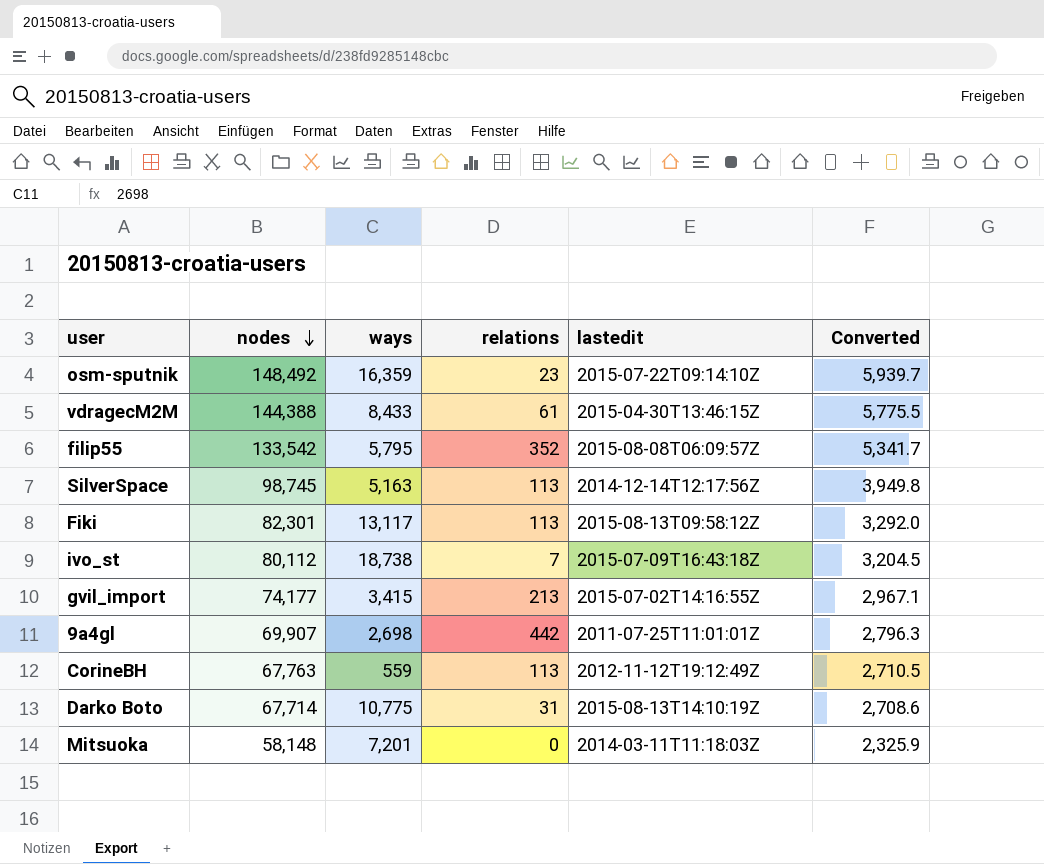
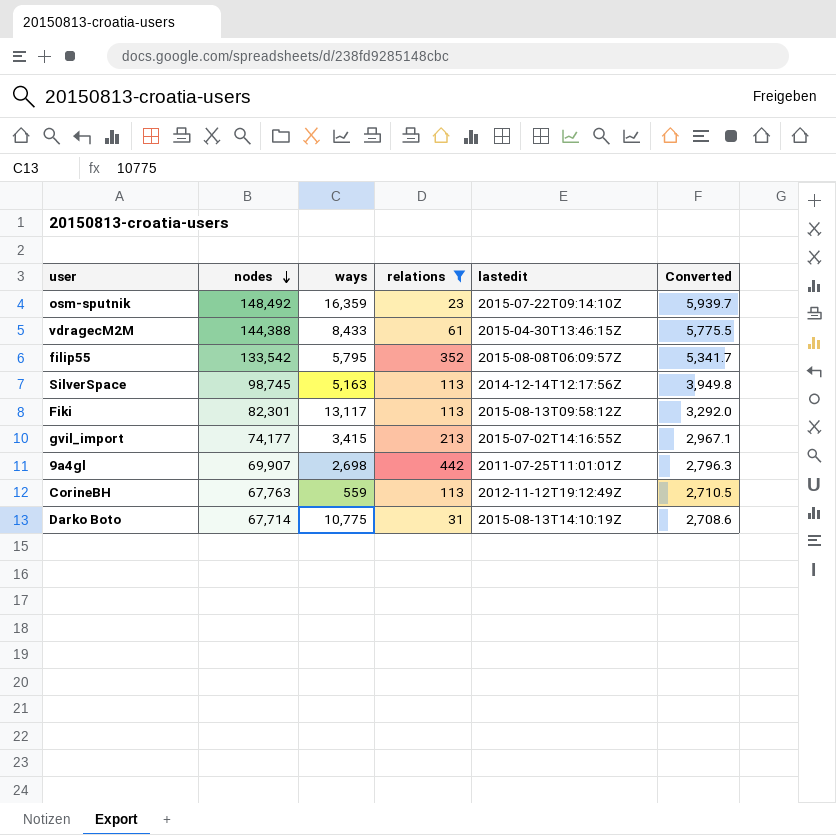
filter: none -> relations >= 23

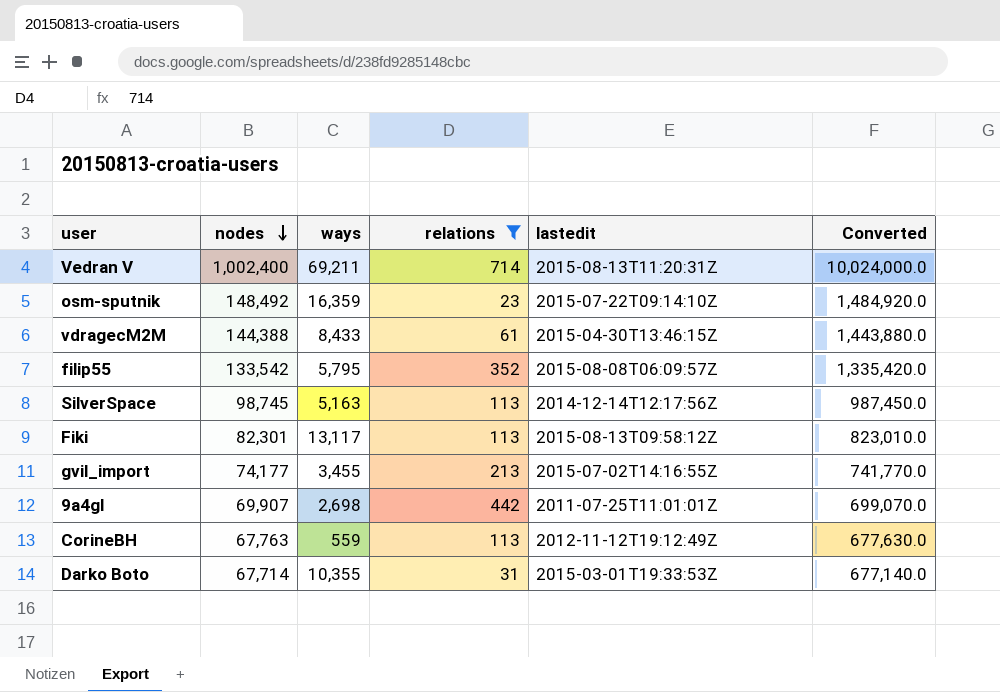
column Converted | formula: [nodes] * 0.04 -> [nodes] * 10
row Vedran V: none -> 1,002,400 | 69,211 | 714 | 2015-08-13T11:20:31Z | 10,024,000.0
gvil_import | ways: 3,415 -> 3,455
Darko Boto | ways: 10,775 -> 10,355
Darko Boto | lastedit: 2015-08-13T14:10:19Z -> 2015-03-01T19:33:53Z

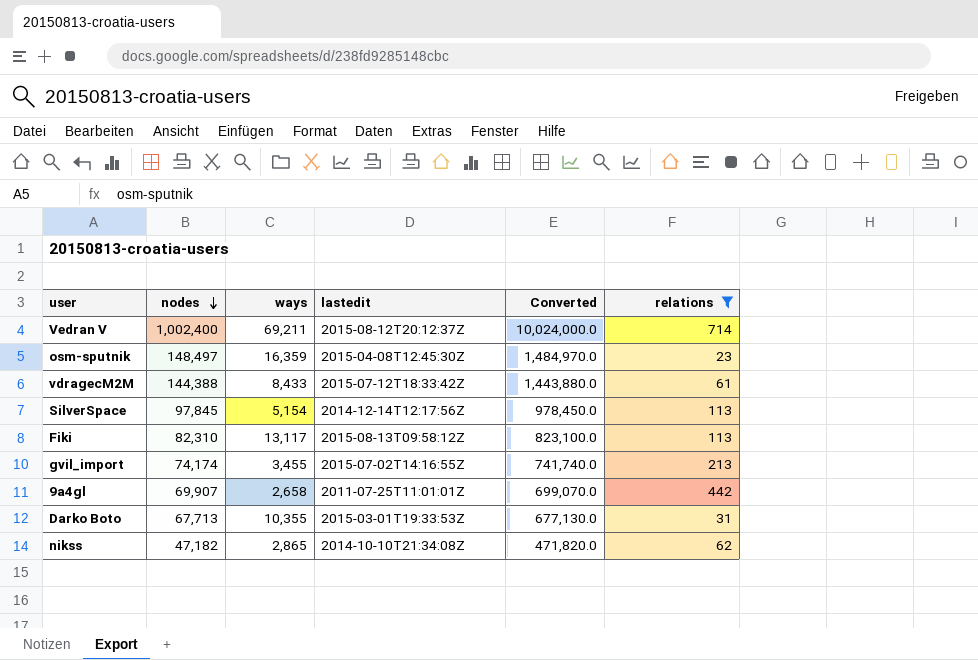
column relations | position: 4 -> 6
row filip55: 133,542 | 5,795 | 352 | 2015-08-08T06:09:57Z | 1,335,420.0 -> none
row CorineBH: 67,763 | 559 | 113 | 2012-11-12T19:12:49Z | 677,630.0 -> none
Vedran V | lastedit: 2015-08-13T11:20:31Z -> 2015-08-12T20:12:37Z
osm-sputnik | nodes: 148,492 -> 148,497
osm-sputnik | lastedit: 2015-07-22T09:14:10Z -> 2015-04-08T12:45:30Z
osm-sputnik | Converted: 1,484,920.0 -> 1,484,970.0
vdragecM2M | lastedit: 2015-04-30T13:46:15Z -> 2015-07-12T18:33:42Z
SilverSpace | nodes: 98,745 -> 97,845
SilverSpace | ways: 5,163 -> 5,154
SilverSpace | Converted: 987,450.0 -> 978,450.0
Fiki | nodes: 82,301 -> 82,310
Fiki | Converted: 823,010.0 -> 823,100.0
gvil_import | nodes: 74,177 -> 74,174
gvil_import | Converted: 741,770.0 -> 741,740.0
9a4gl | ways: 2,698 -> 2,658
Darko Boto | nodes: 67,714 -> 67,713
Darko Boto | Converted: 677,140.0 -> 677,130.0
row nikss: none -> 47,182 | 2,865 | 2014-10-10T21:34:08Z | 471,820.0 | 62

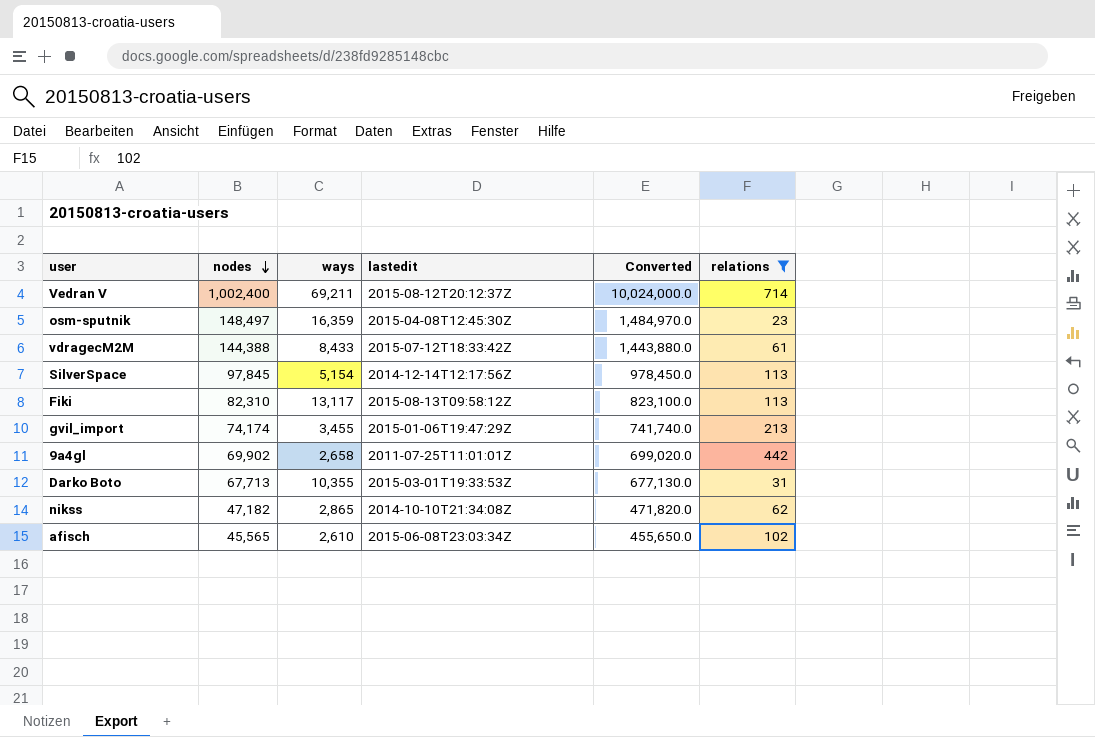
gvil_import | lastedit: 2015-07-02T14:16:55Z -> 2015-01-06T19:47:29Z
9a4gl | nodes: 69,907 -> 69,902
9a4gl | Converted: 699,070.0 -> 699,020.0
row afisch: none -> 45,565 | 2,610 | 2015-06-08T23:03:34Z | 455,650.0 | 102

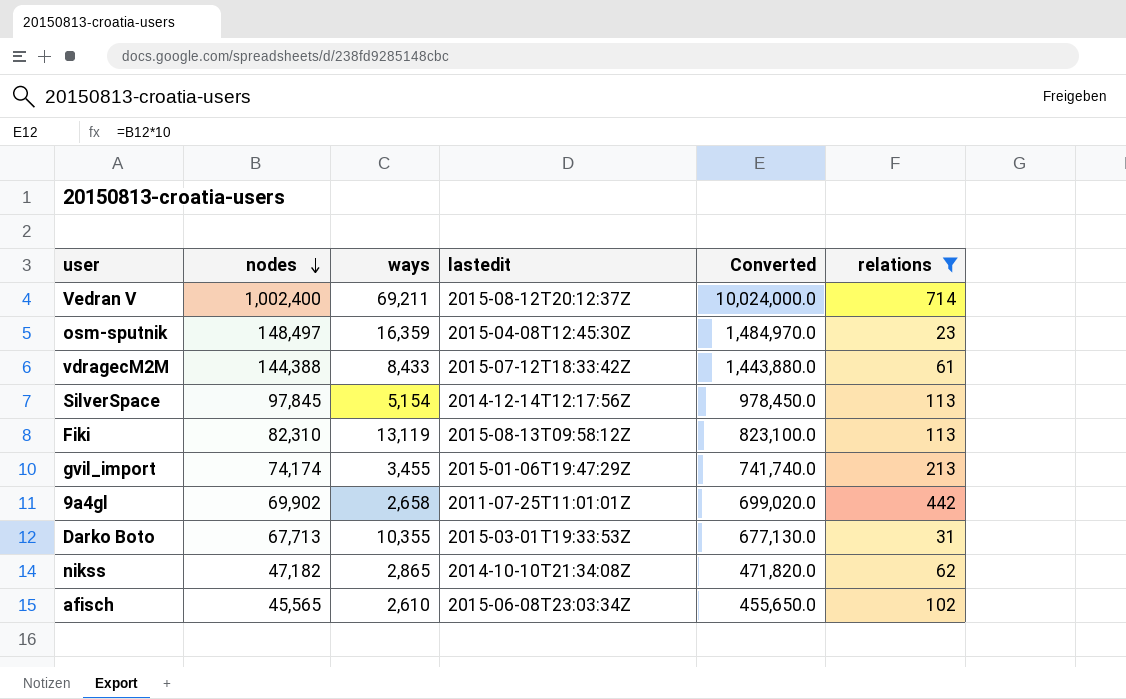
Fiki | ways: 13,117 -> 13,119

